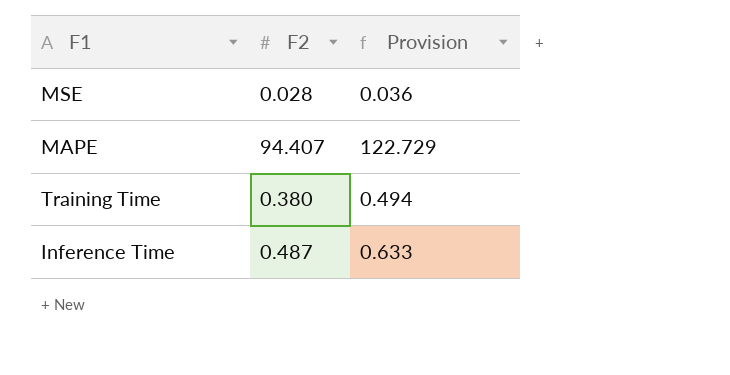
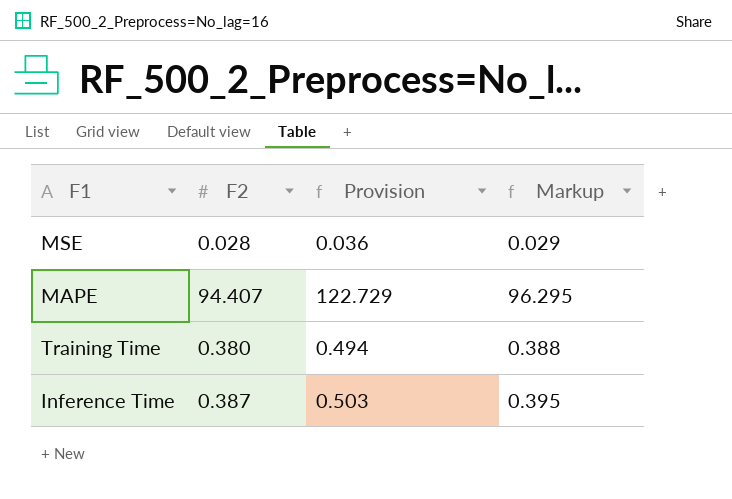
column Markup | formula: none -> [F2] * 1.02
Inference Time | F2: 0.487 -> 0.387
Inference Time | Provision: 0.633 -> 0.503

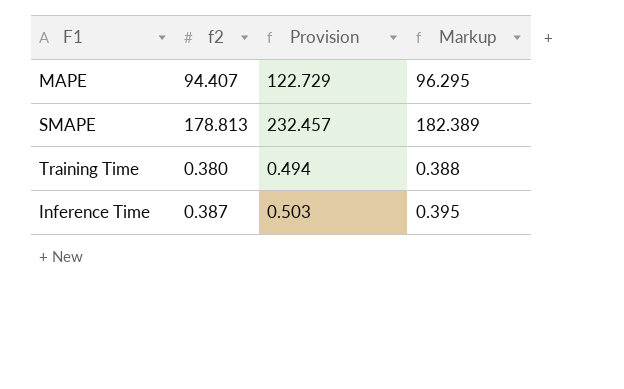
column name: F2 -> f2
row MSE: 0.028 | 0.036 | 0.029 -> none
row SMAPE: none -> 178.813 | 232.457 | 182.389

